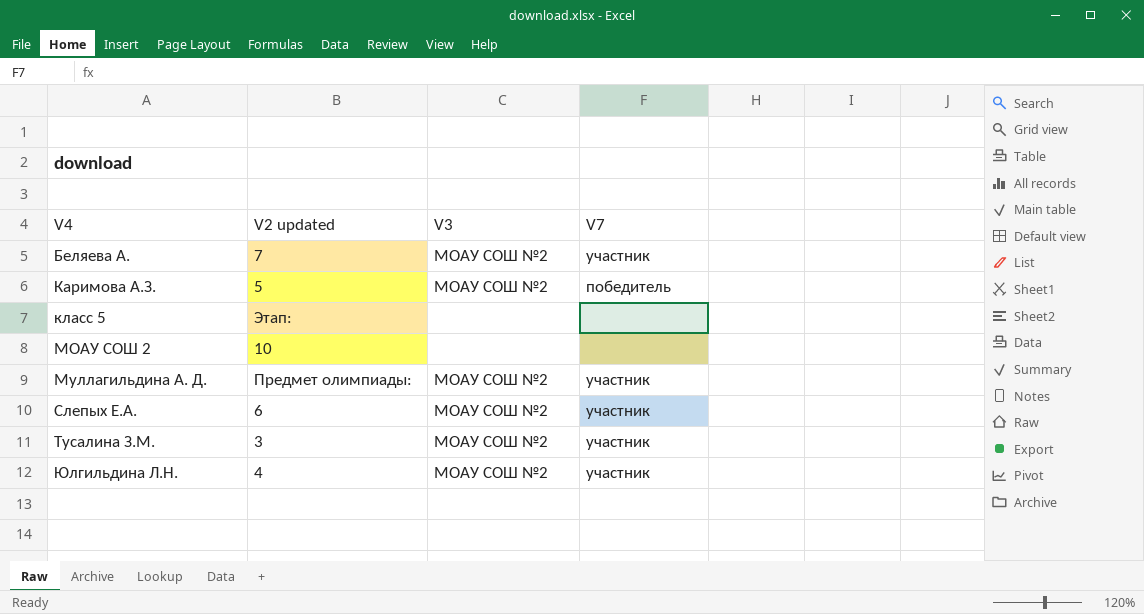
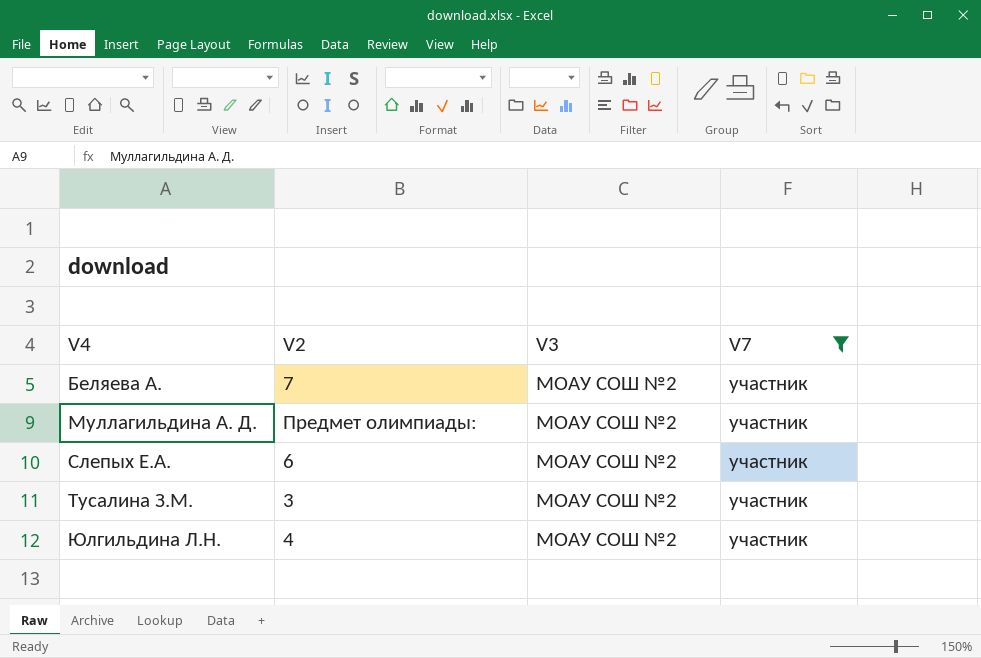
filter: none -> V7 = участник
column name: V2 updated -> V2

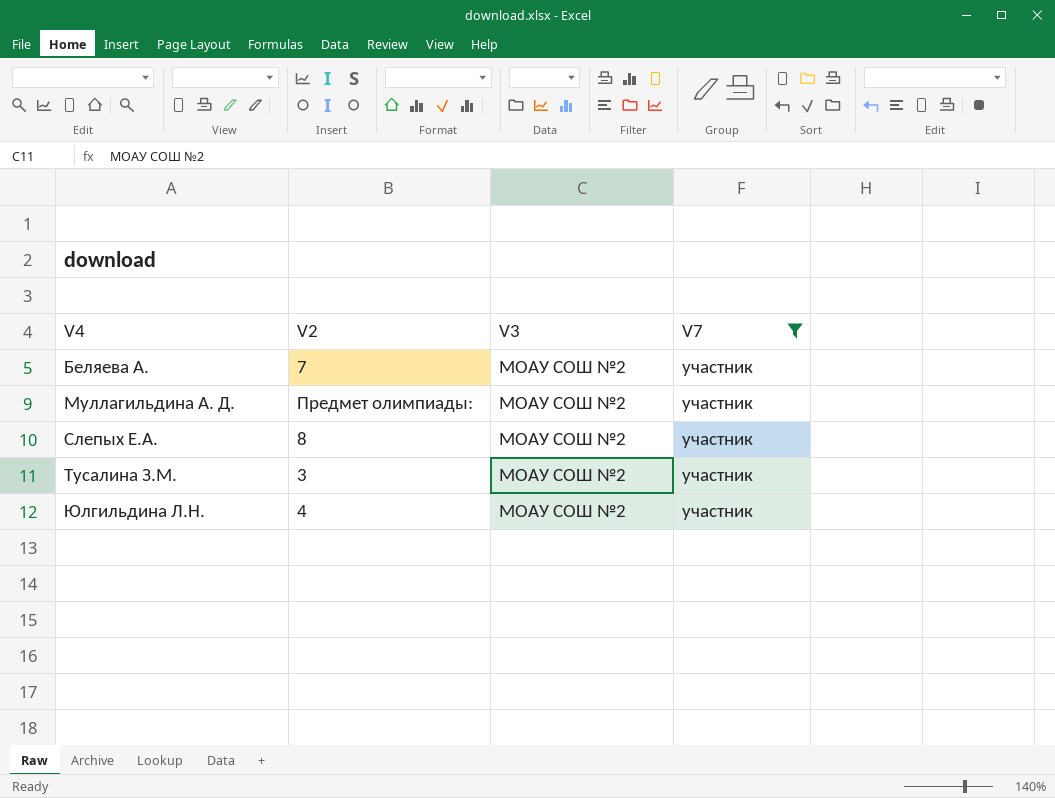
Слепых Е.А. | V2: 6 -> 8

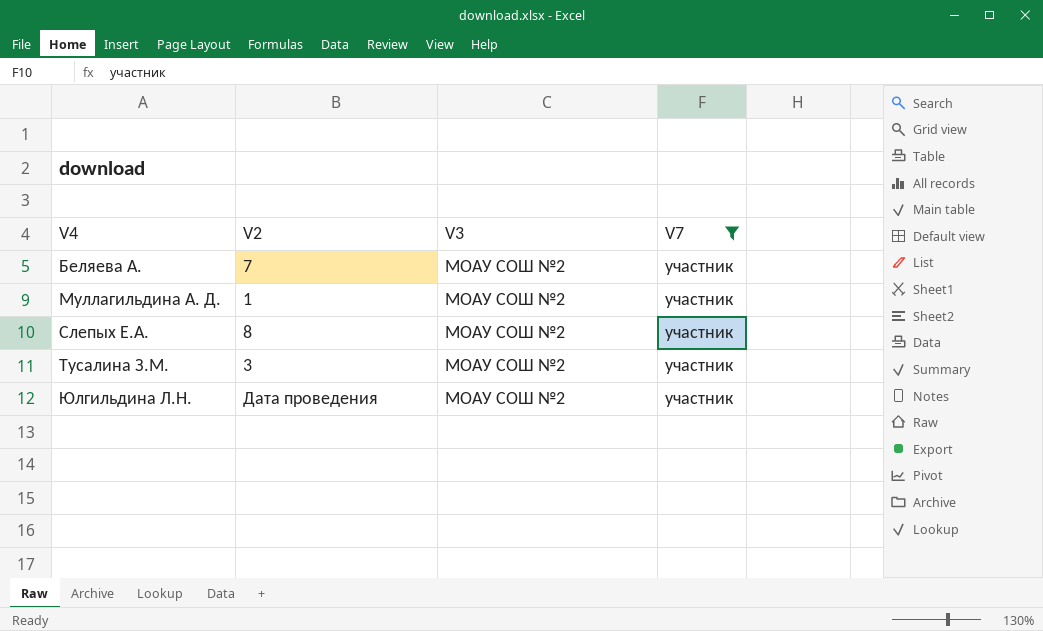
Муллагильдина А. Д. | V2: Предмет олимпиады: -> 1
Юлгильдина Л.Н. | V2: 4 -> Дата проведения

